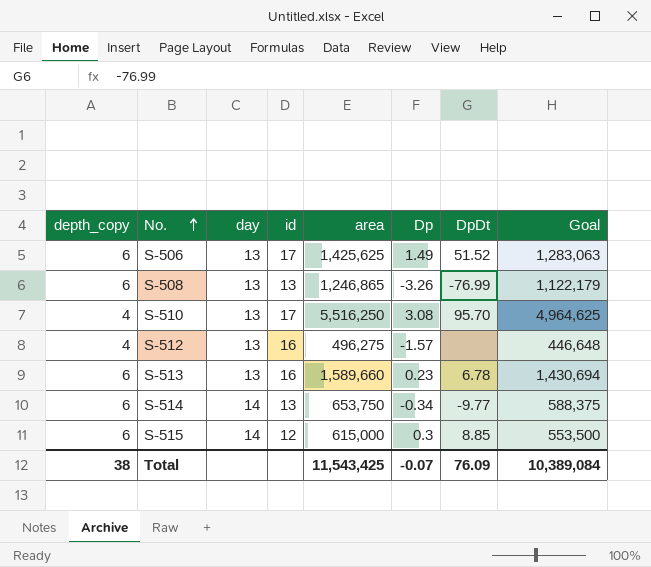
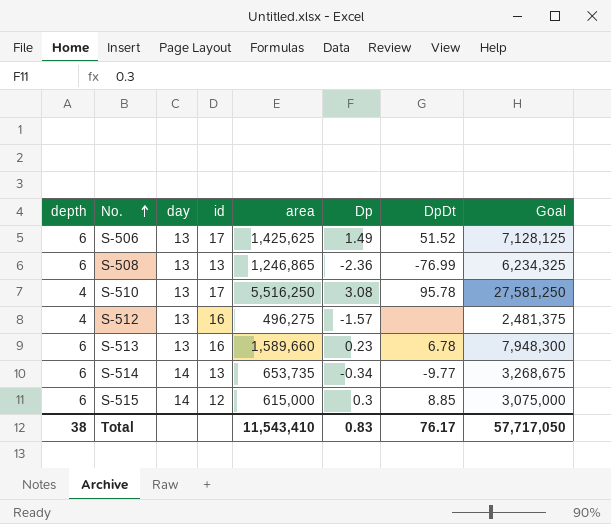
column name: depth_copy -> depth
column Goal | formula: [area] * 0.9 -> [area] * 5
S-508 | Dp: -3.26 -> -2.36
S-510 | DpDt: 95.70 -> 95.78
S-514 | area: 653,750 -> 653,735
Total | area: 11,543,425 -> 11,543,410
Total | Dp: -0.07 -> 0.83
Total | DpDt: 76.09 -> 76.17
Total | Goal: 10,389,084 -> 57,717,050

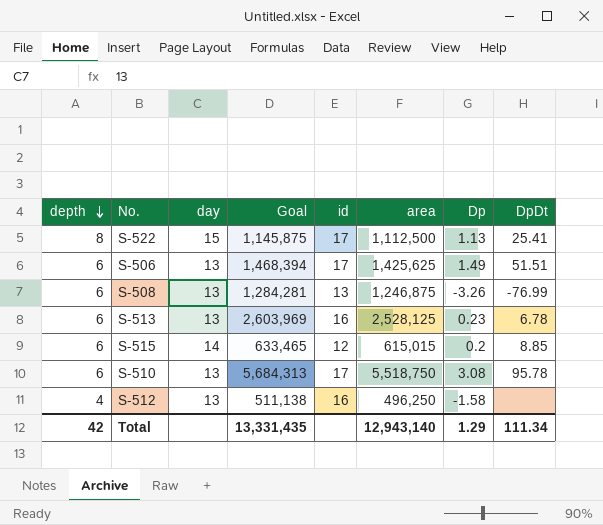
row order: No. ascending -> depth descending
column Goal | formula: [area] * 5 -> [area] * 1.03
column Goal | position: 8 -> 4
row S-514: 6 | 14 | 13 | 653,735 | -0.34 | -9.77 | 3,268,675 -> none
row S-522: none -> 8 | 15 | 1,145,875 | 17 | 1,112,500 | 1.13 | 25.41
S-506 | DpDt: 51.52 -> 51.51
S-508 | area: 1,246,865 -> 1,246,875
S-508 | Dp: -2.36 -> -3.26
S-513 | area: 1,589,660 -> 2,528,125
S-515 | area: 615,000 -> 615,015
S-515 | Dp: 0.3 -> 0.2
S-510 | depth: 4 -> 6
S-510 | area: 5,516,250 -> 5,518,750
S-512 | area: 496,275 -> 496,250
S-512 | Dp: -1.57 -> -1.58
Total | depth: 38 -> 42
Total | Goal: 57,717,050 -> 13,331,435
Total | area: 11,543,410 -> 12,943,140
Total | Dp: 0.83 -> 1.29
Total | DpDt: 76.17 -> 111.34

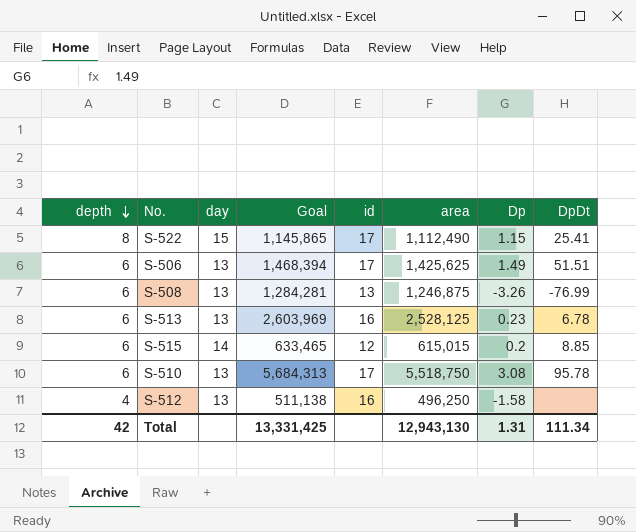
S-522 | Goal: 1,145,875 -> 1,145,865
S-522 | area: 1,112,500 -> 1,112,490
S-522 | Dp: 1.13 -> 1.15
Total | Goal: 13,331,435 -> 13,331,425
Total | area: 12,943,140 -> 12,943,130
Total | Dp: 1.29 -> 1.31

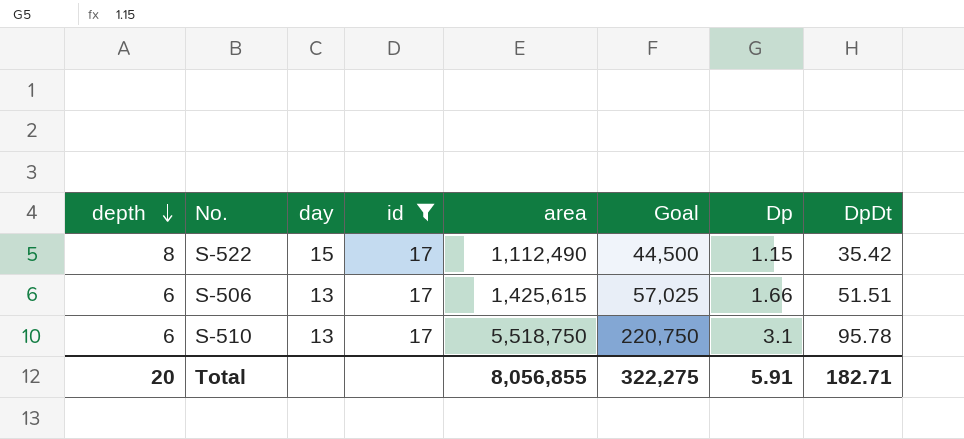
filter: none -> id = 17
column Goal | formula: [area] * 1.03 -> [area] * 0.04
column Goal | position: 4 -> 6
S-522 | DpDt: 25.41 -> 35.42
S-506 | area: 1,425,625 -> 1,425,615
S-506 | Dp: 1.49 -> 1.66
S-510 | Dp: 3.08 -> 3.1
Total | depth: 42 -> 20
Total | area: 12,943,130 -> 8,056,855
Total | Goal: 13,331,425 -> 322,275
Total | Dp: 1.31 -> 5.91
Total | DpDt: 111.34 -> 182.71

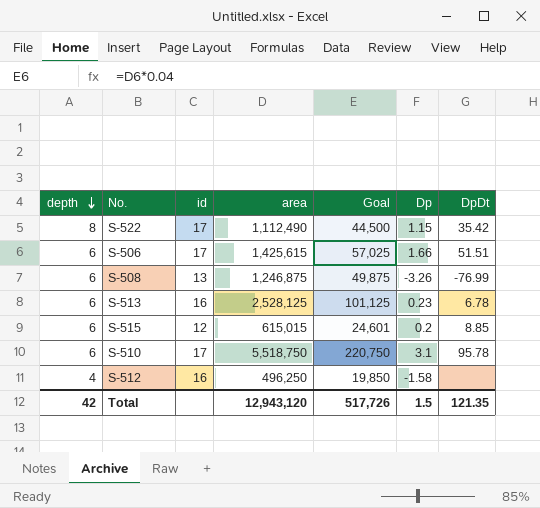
filter: id = 17 -> none
column day | position: 3 -> none
Total | depth: 20 -> 42
Total | area: 8,056,855 -> 12,943,120
Total | Goal: 322,275 -> 517,726
Total | Dp: 5.91 -> 1.5
Total | DpDt: 182.71 -> 121.35

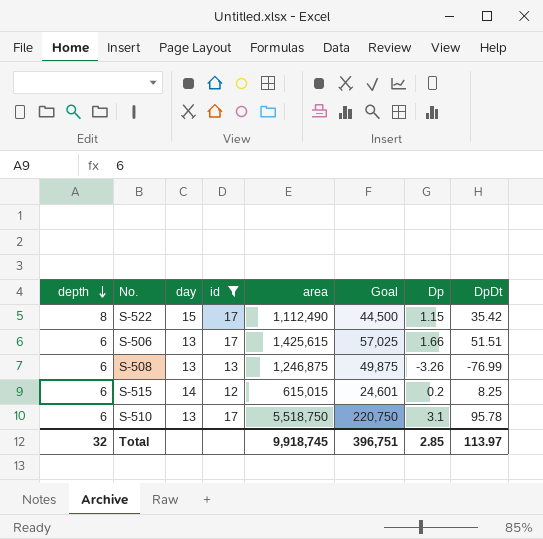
filter: none -> id != 16
column day | position: none -> 3
S-515 | DpDt: 8.85 -> 8.25
Total | depth: 42 -> 32
Total | area: 12,943,120 -> 9,918,745
Total | Goal: 517,726 -> 396,751
Total | Dp: 1.5 -> 2.85
Total | DpDt: 121.35 -> 113.97

